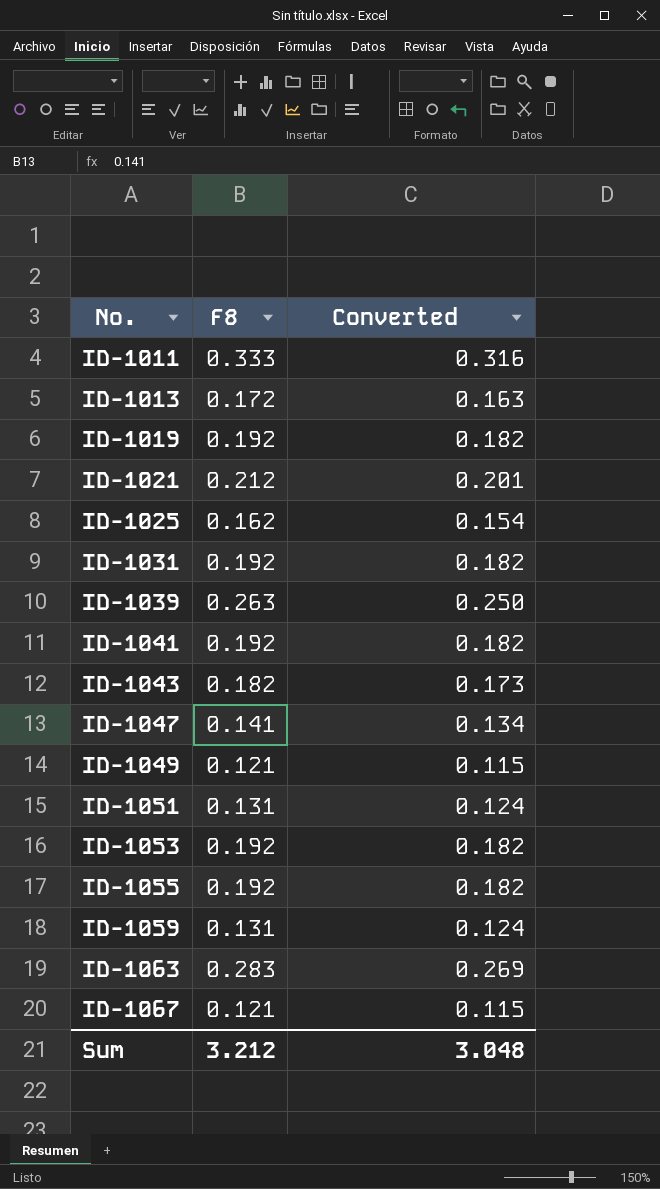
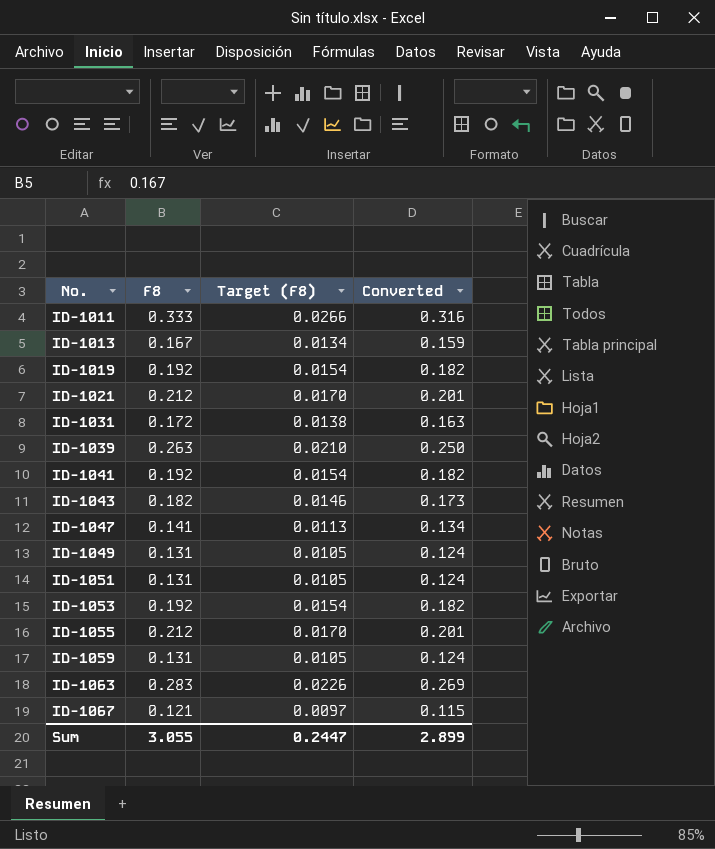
column Target (F8) | formula: none -> [F8] * 0.08
row ID-1025: 0.162 | 0.154 -> none
ID-1013 | F8: 0.172 -> 0.167
ID-1013 | Converted: 0.163 -> 0.159
ID-1031 | F8: 0.192 -> 0.172
ID-1031 | Converted: 0.182 -> 0.163
ID-1049 | F8: 0.121 -> 0.131
ID-1049 | Converted: 0.115 -> 0.124
ID-1055 | F8: 0.192 -> 0.212
ID-1055 | Converted: 0.182 -> 0.201
Sum | F8: 3.212 -> 3.055
Sum | Converted: 3.048 -> 2.899

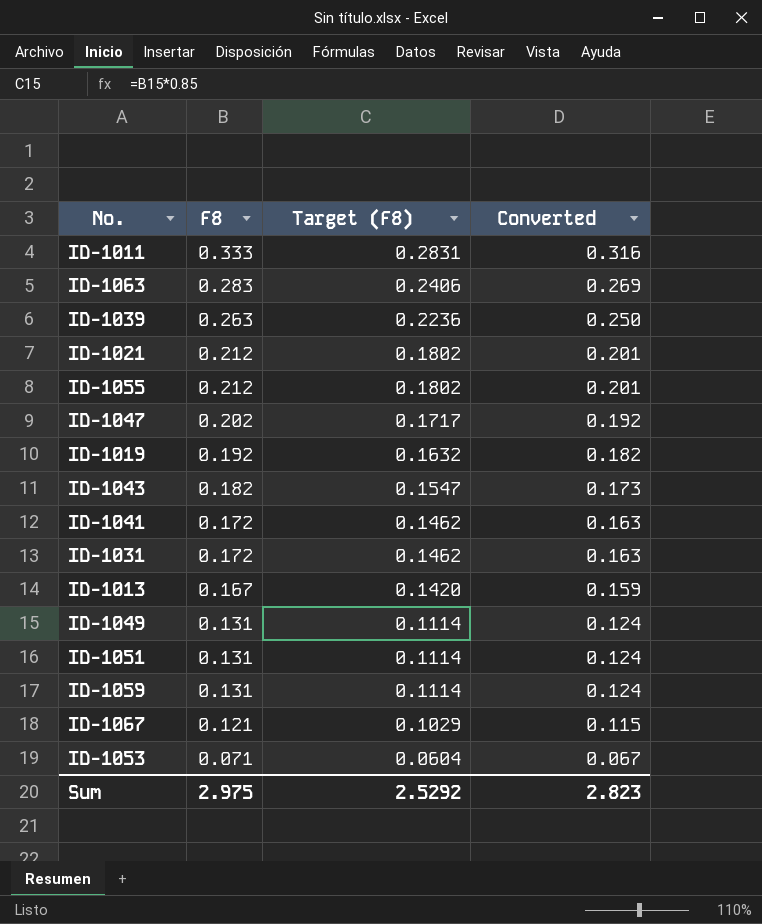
row order: No. ascending -> F8 descending
column Target (F8) | formula: [F8] * 0.08 -> [F8] * 0.85
ID-1047 | F8: 0.141 -> 0.202
ID-1047 | Converted: 0.134 -> 0.192
ID-1041 | F8: 0.192 -> 0.172
ID-1041 | Converted: 0.182 -> 0.163
ID-1053 | F8: 0.192 -> 0.071
ID-1053 | Converted: 0.182 -> 0.067
Sum | F8: 3.055 -> 2.975
Sum | Target (F8): 0.2447 -> 2.5292
Sum | Converted: 2.899 -> 2.823

